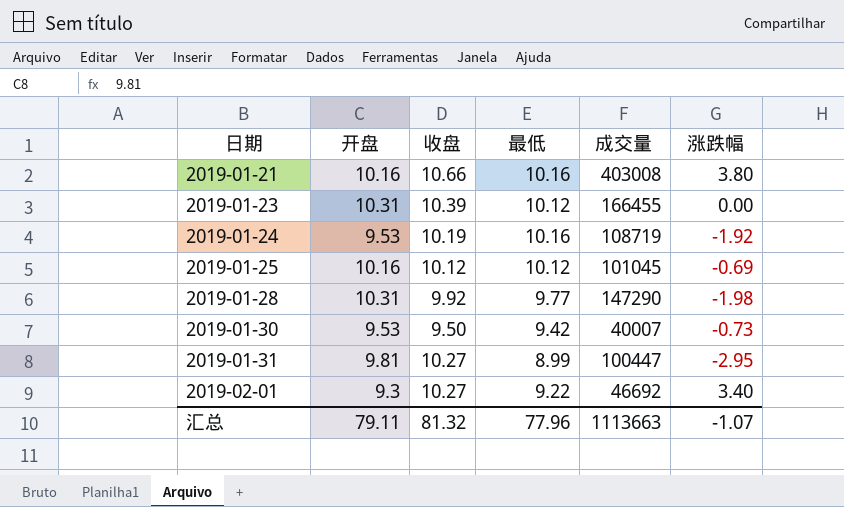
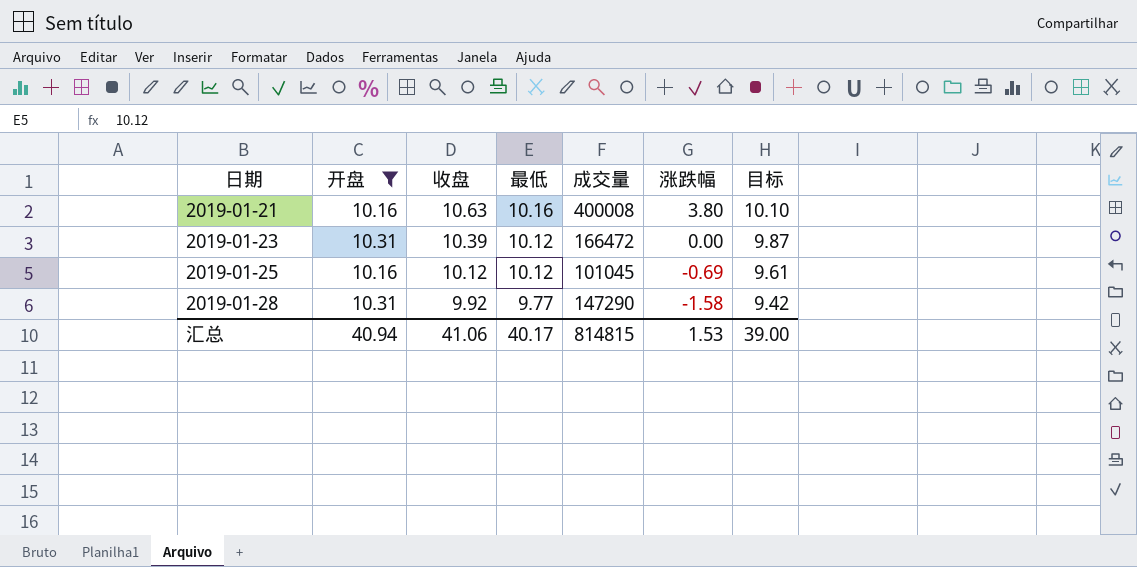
filter: none -> 开盘 >= 10.16
column 目标 | formula: none -> [收盘] * 0.95
2019-01-21 | 收盘: 10.66 -> 10.63
2019-01-21 | 成交量: 403008 -> 400008
2019-01-23 | 成交量: 166455 -> 166472
2019-01-28 | 涨跌幅: -1.98 -> -1.58
汇总 | 开盘: 79.11 -> 40.94
汇总 | 收盘: 81.32 -> 41.06
汇总 | 最低: 77.96 -> 40.17
汇总 | 成交量: 1113663 -> 814815
汇总 | 涨跌幅: -1.07 -> 1.53

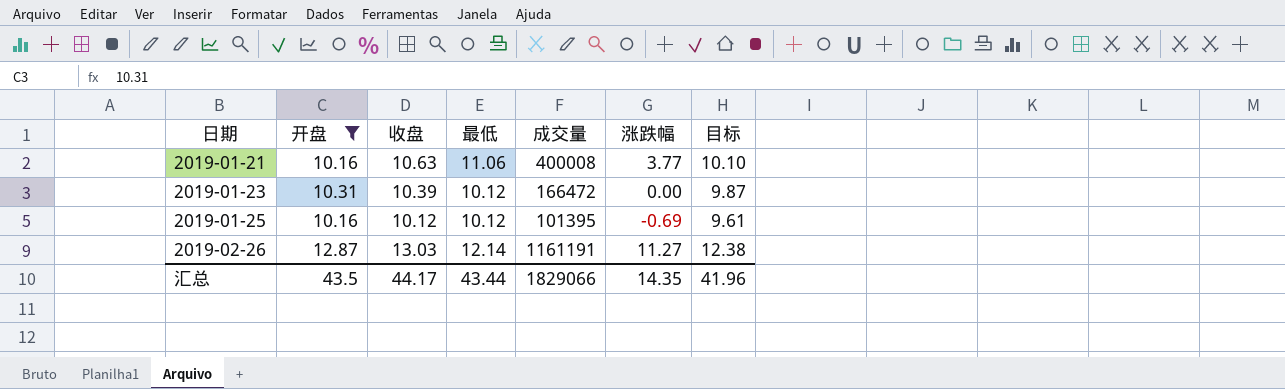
row 2019-01-28: 10.31 | 9.92 | 9.77 | 147290 | -1.58 | 9.42 -> none
2019-01-21 | 最低: 10.16 -> 11.06
2019-01-21 | 涨跌幅: 3.80 -> 3.77
2019-01-25 | 成交量: 101045 -> 101395
row 2019-02-26: none -> 12.87 | 13.03 | 12.14 | 1161191 | 11.27 | 12.38
汇总 | 开盘: 40.94 -> 43.5
汇总 | 收盘: 41.06 -> 44.17
汇总 | 最低: 40.17 -> 43.44
汇总 | 成交量: 814815 -> 1829066
汇总 | 涨跌幅: 1.53 -> 14.35
汇总 | 目标: 39.00 -> 41.96

